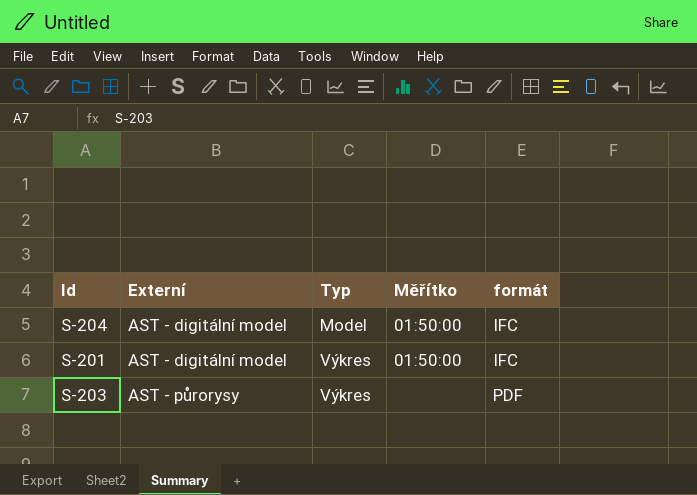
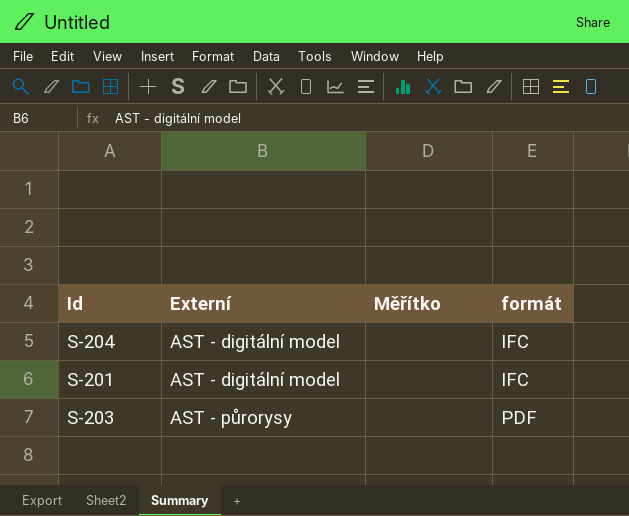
column Typ | position: 3 -> none
S-204 | Měřítko: 01:50:00 -> none
S-201 | Měřítko: 01:50:00 -> none

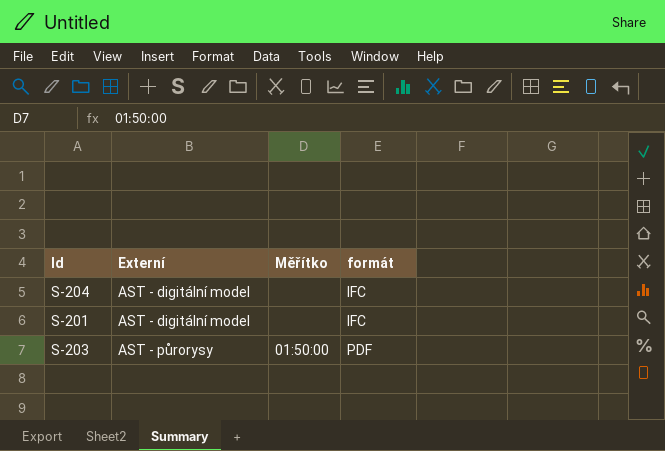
S-203 | Měřítko: none -> 01:50:00

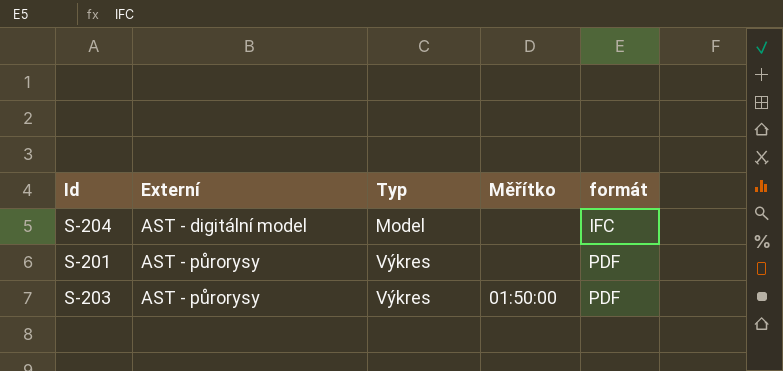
column Typ | position: none -> 3
S-201 | Externí: AST - digitální model -> AST - půrorysy
S-201 | formát: IFC -> PDF

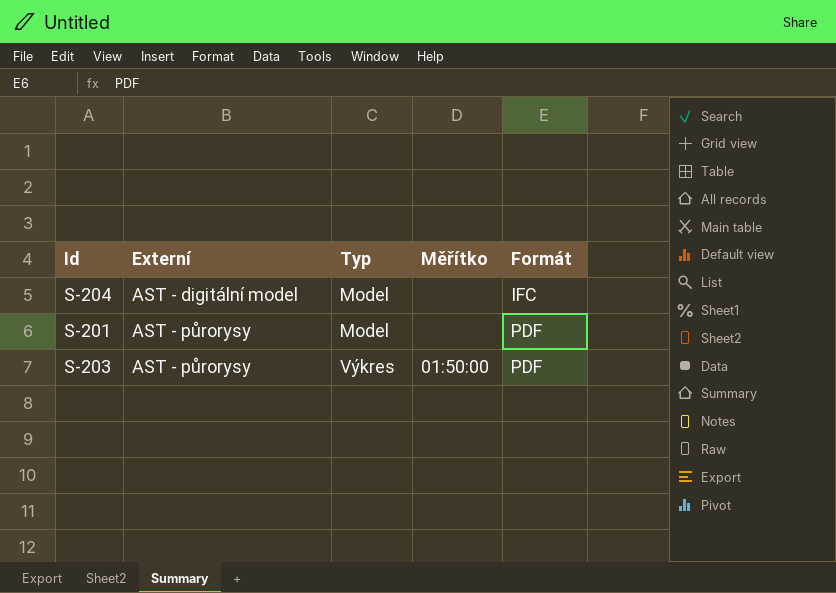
column name: formát -> Formát
S-201 | Typ: Výkres -> Model

